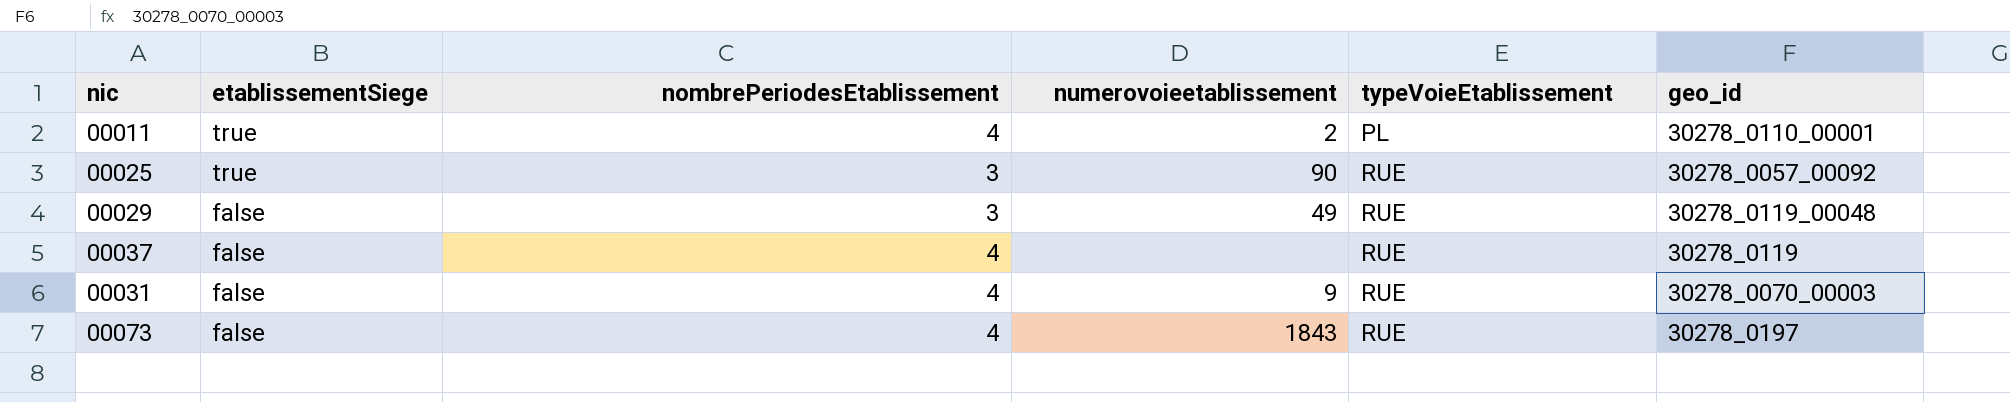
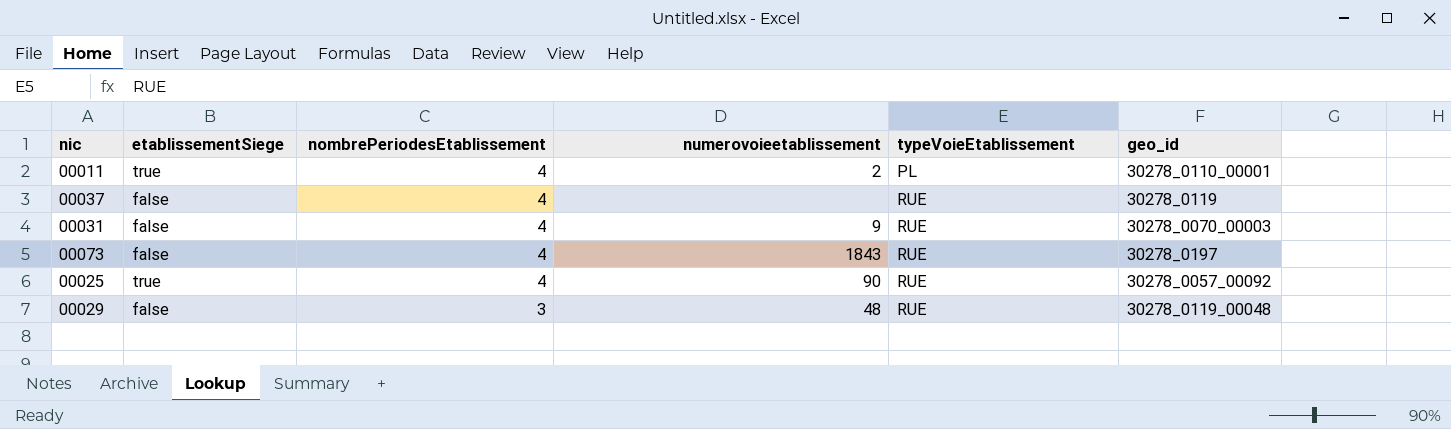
row order: etablissementSiege descending -> nombrePeriodesEtablissement descending
00025 | nombrePeriodesEtablissement: 3 -> 4
00029 | numerovoieetablissement: 49 -> 48

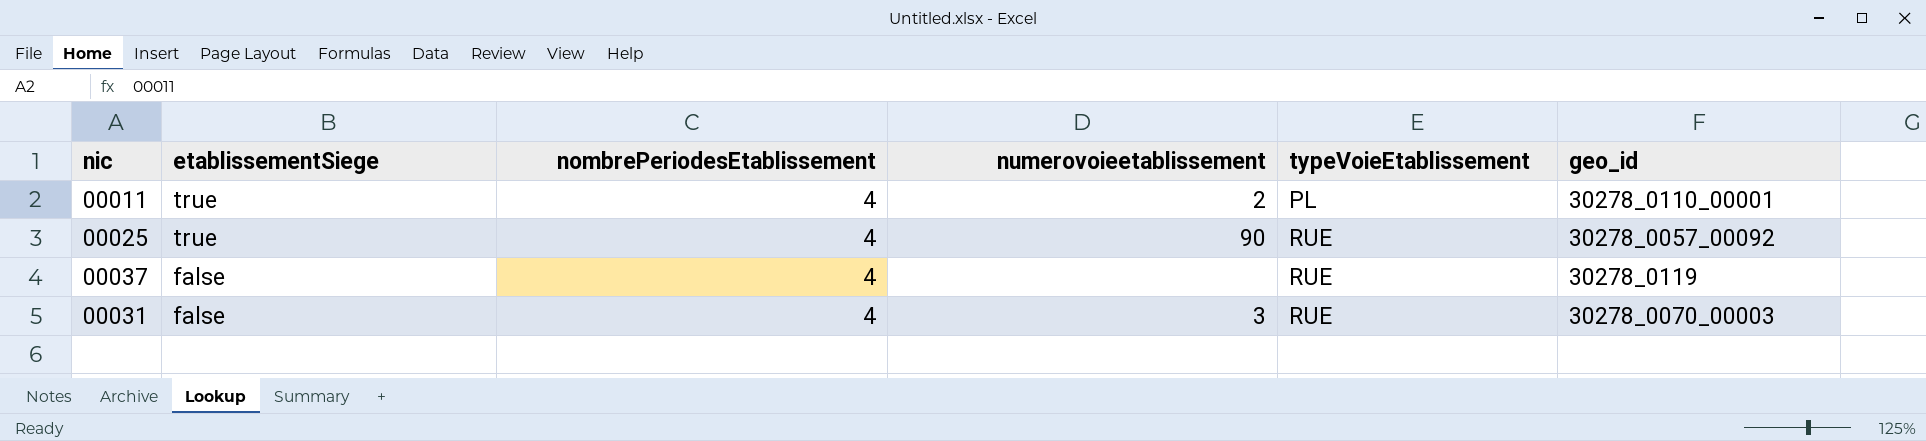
row order: nombrePeriodesEtablissement descending -> etablissementSiege descending
row 00073: false | 4 | 1843 | RUE | 30278_0197 -> none
row 00029: false | 3 | 48 | RUE | 30278_0119_00048 -> none
00031 | numerovoieetablissement: 9 -> 3

